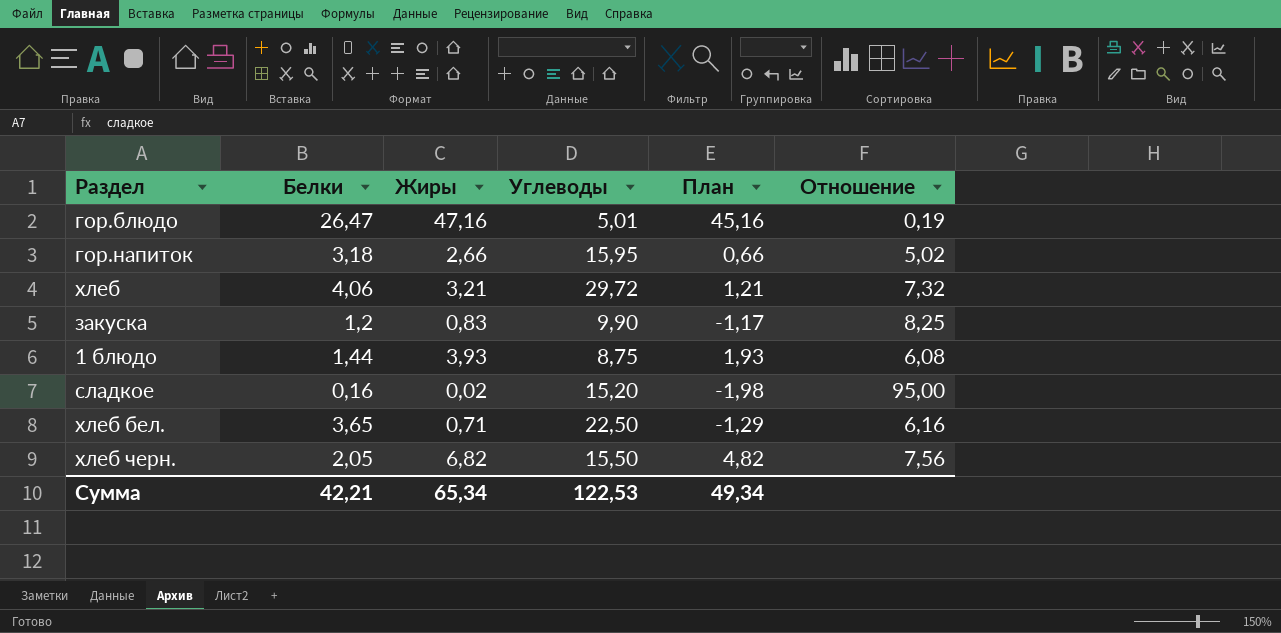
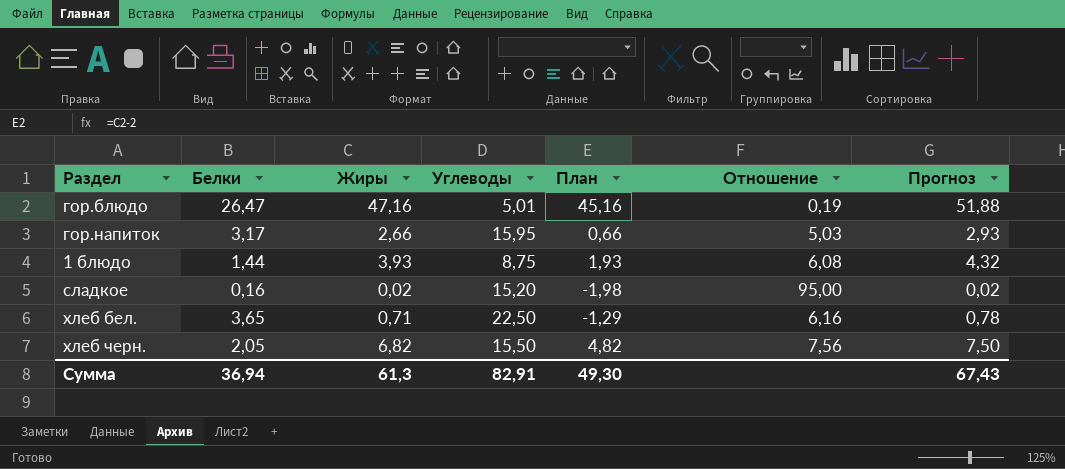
column Прогноз | formula: none -> [Жиры] * 1,1
row хлеб: 4,06 | 3,21 | 29,72 | 1,21 | 7,32 -> none
row закуска: 1,2 | 0,83 | 9,90 | -1,17 | 8,25 -> none
гор.напиток | Белки: 3,18 -> 3,17
гор.напиток | Отношение: 5,02 -> 5,03
Сумма | Белки: 42,21 -> 36,94
Сумма | Жиры: 65,34 -> 61,3
Сумма | Углеводы: 122,53 -> 82,91
Сумма | План: 49,34 -> 49,30

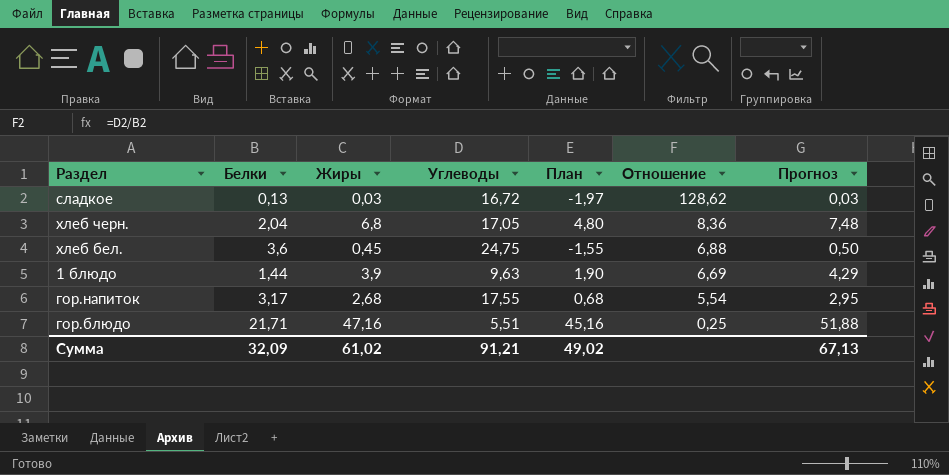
row order: none -> Отношение descending
сладкое | Белки: 0,16 -> 0,13
сладкое | Жиры: 0,02 -> 0,03
сладкое | Углеводы: 15,20 -> 16,72
сладкое | План: -1,98 -> -1,97
сладкое | Отношение: 95,00 -> 128,62
сладкое | Прогноз: 0,02 -> 0,03
хлеб черн. | Белки: 2,05 -> 2,04
хлеб черн. | Жиры: 6,82 -> 6,8
хлеб черн. | Углеводы: 15,50 -> 17,05
хлеб черн. | План: 4,82 -> 4,80
хлеб черн. | Отношение: 7,56 -> 8,36
хлеб черн. | Прогноз: 7,50 -> 7,48
хлеб бел. | Белки: 3,65 -> 3,6
хлеб бел. | Жиры: 0,71 -> 0,45
хлеб бел. | Углеводы: 22,50 -> 24,75
хлеб бел. | План: -1,29 -> -1,55
хлеб бел. | Отношение: 6,16 -> 6,88
хлеб бел. | Прогноз: 0,78 -> 0,50
1 блюдо | Жиры: 3,93 -> 3,9
1 блюдо | Углеводы: 8,75 -> 9,63
1 блюдо | План: 1,93 -> 1,90
1 блюдо | Отношение: 6,08 -> 6,69
1 блюдо | Прогноз: 4,32 -> 4,29
гор.напиток | Жиры: 2,66 -> 2,68
гор.напиток | Углеводы: 15,95 -> 17,55
гор.напиток | План: 0,66 -> 0,68
гор.напиток | Отношение: 5,03 -> 5,54
гор.напиток | Прогноз: 2,93 -> 2,95
гор.блюдо | Белки: 26,47 -> 21,71
гор.блюдо | Углеводы: 5,01 -> 5,51
гор.блюдо | Отношение: 0,19 -> 0,25
Сумма | Белки: 36,94 -> 32,09
Сумма | Жиры: 61,3 -> 61,02
Сумма | Углеводы: 82,91 -> 91,21
Сумма | План: 49,30 -> 49,02
Сумма | Прогноз: 67,43 -> 67,13

